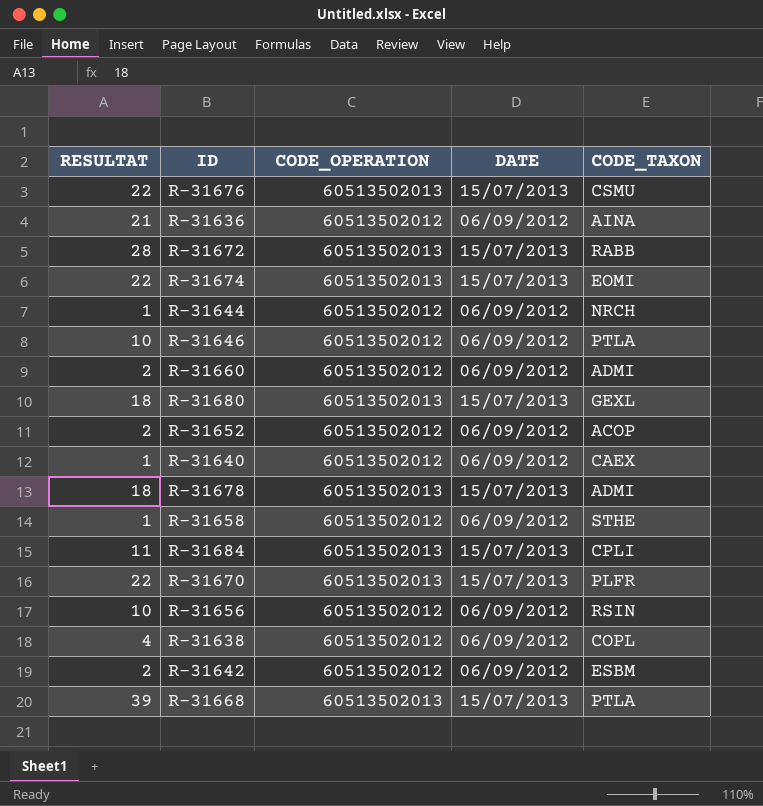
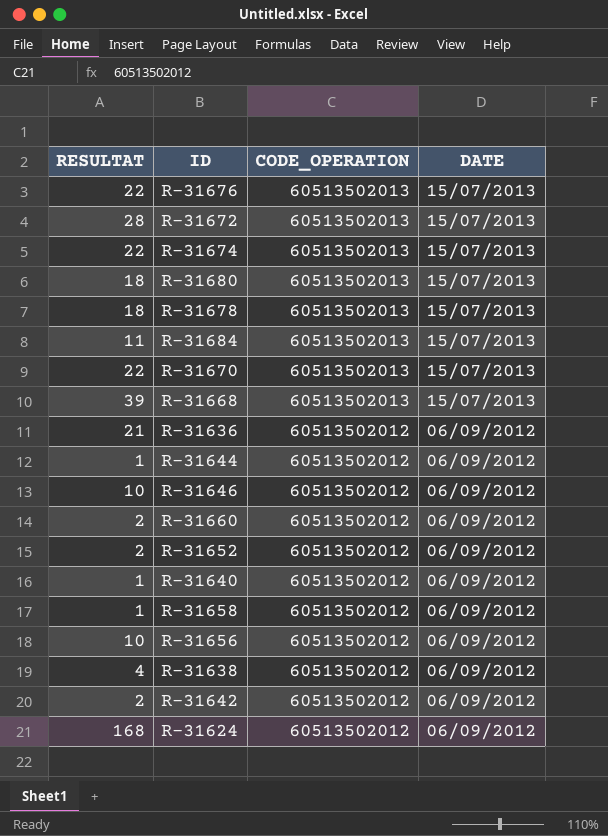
row order: none -> CODE_OPERATION descending
column CODE_TAXON | position: 5 -> none
row R-31624: none -> 168 | 60513502012 | 06/09/2012

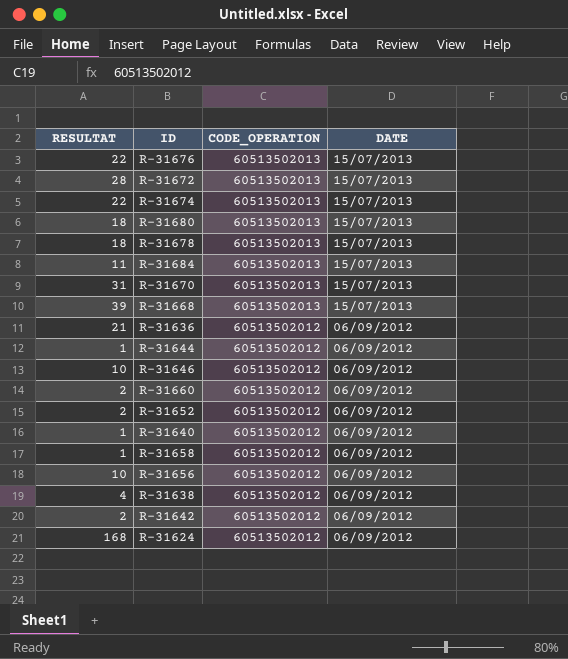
R-31670 | RESULTAT: 22 -> 31

